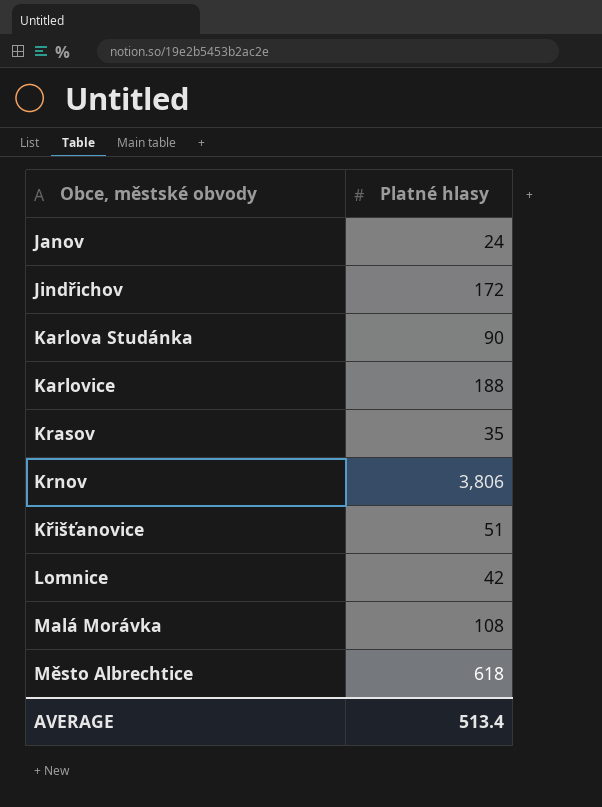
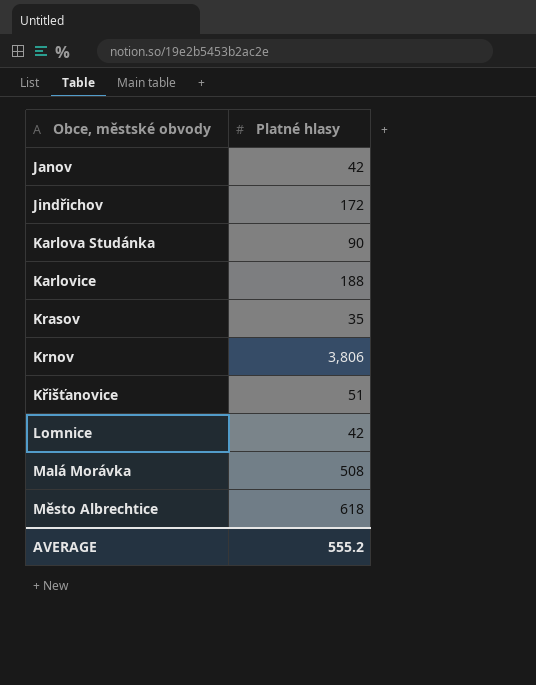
Janov | Platné hlasy: 24 -> 42
Malá Morávka | Platné hlasy: 108 -> 508
AVERAGE | Platné hlasy: 513.4 -> 555.2

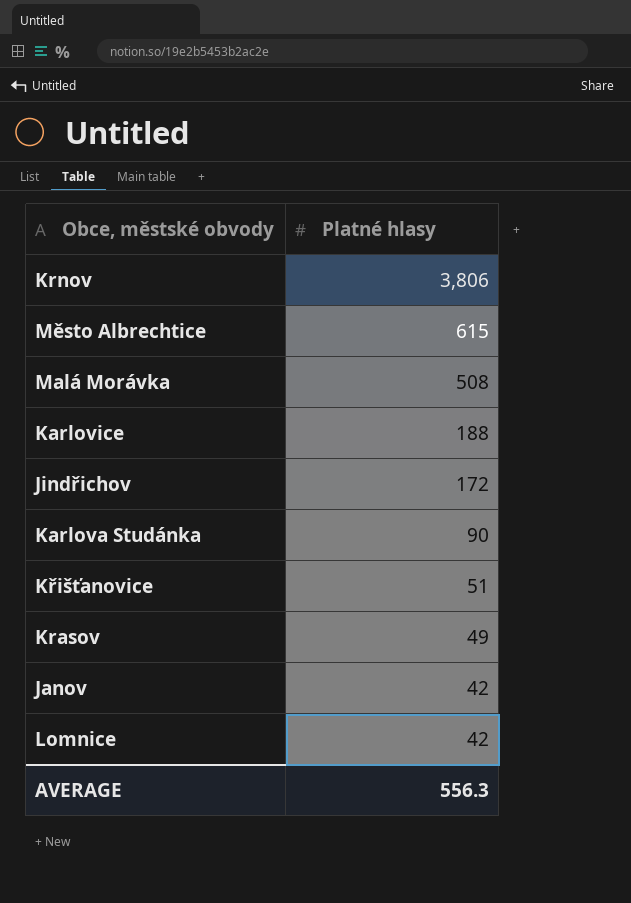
row order: none -> Platné hlasy descending
Město Albrechtice | Platné hlasy: 618 -> 615
Krasov | Platné hlasy: 35 -> 49
AVERAGE | Platné hlasy: 555.2 -> 556.3

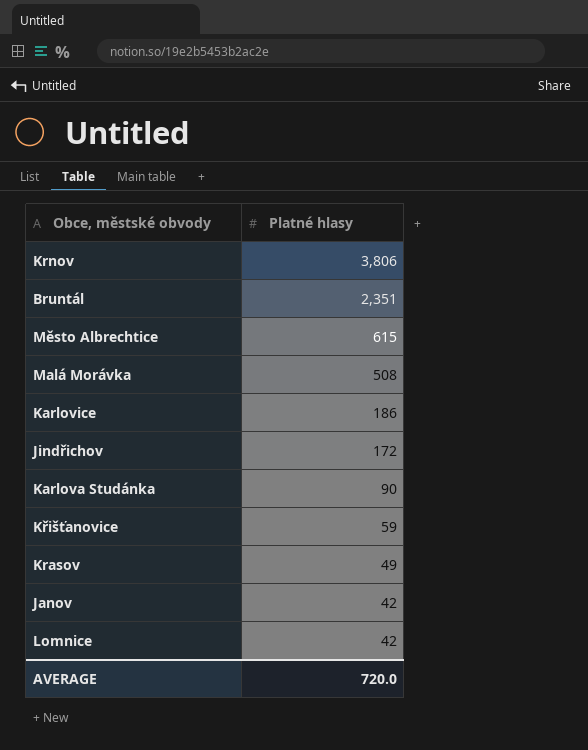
row Bruntál: none -> 2,351
Karlovice | Platné hlasy: 188 -> 186
Křišťanovice | Platné hlasy: 51 -> 59
AVERAGE | Platné hlasy: 556.3 -> 720.0

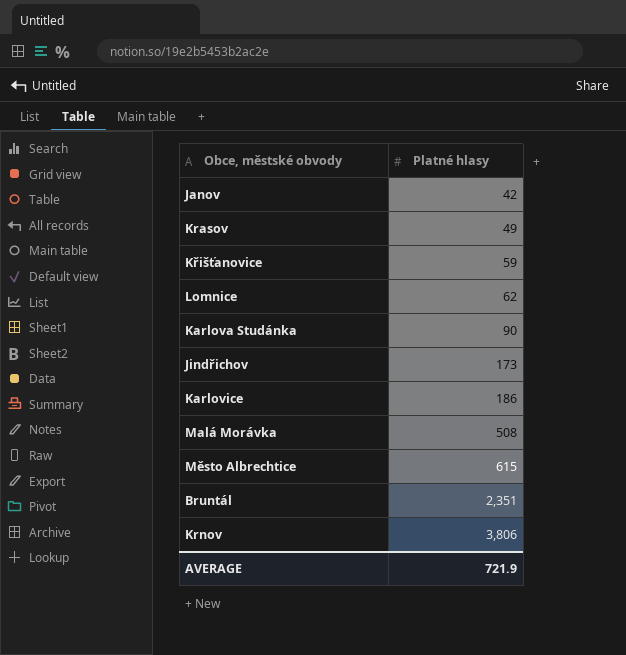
row order: Platné hlasy descending -> Platné hlasy ascending
Lomnice | Platné hlasy: 42 -> 62
Jindřichov | Platné hlasy: 172 -> 173
AVERAGE | Platné hlasy: 720.0 -> 721.9

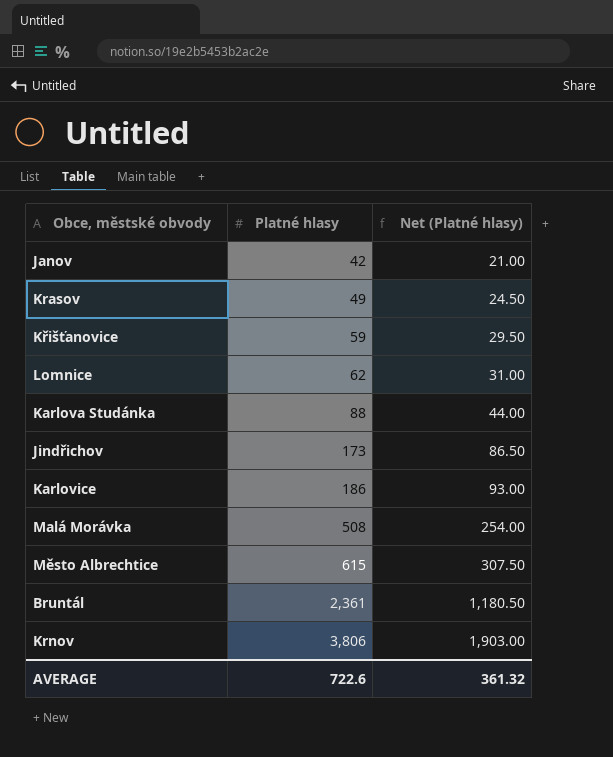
column Net (Platné hlasy) | formula: none -> [Platné hlasy] * 0.5
Karlova Studánka | Platné hlasy: 90 -> 88
Bruntál | Platné hlasy: 2,351 -> 2,361
AVERAGE | Platné hlasy: 721.9 -> 722.6

